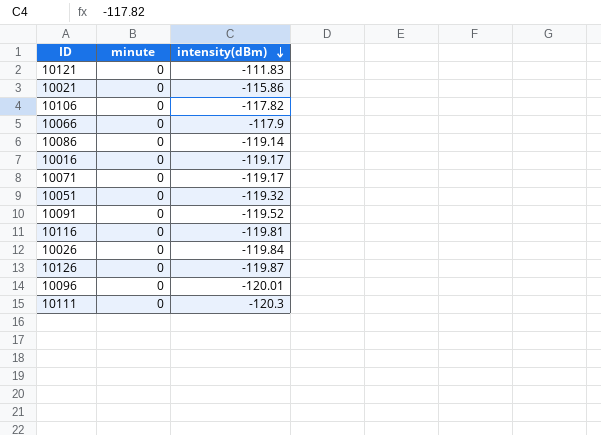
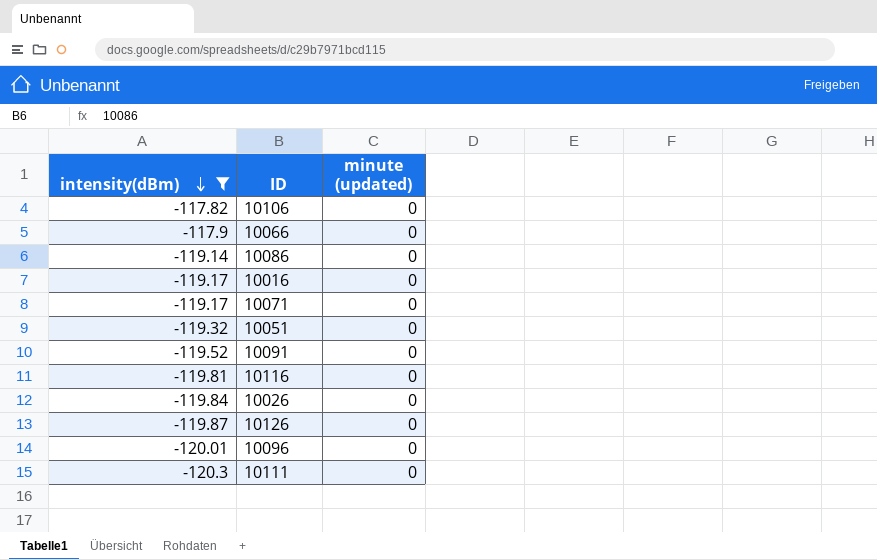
filter: none -> intensity(dBm) <= -117.82
column intensity(dBm) | position: 3 -> 1
column name: minute -> minute (updated)

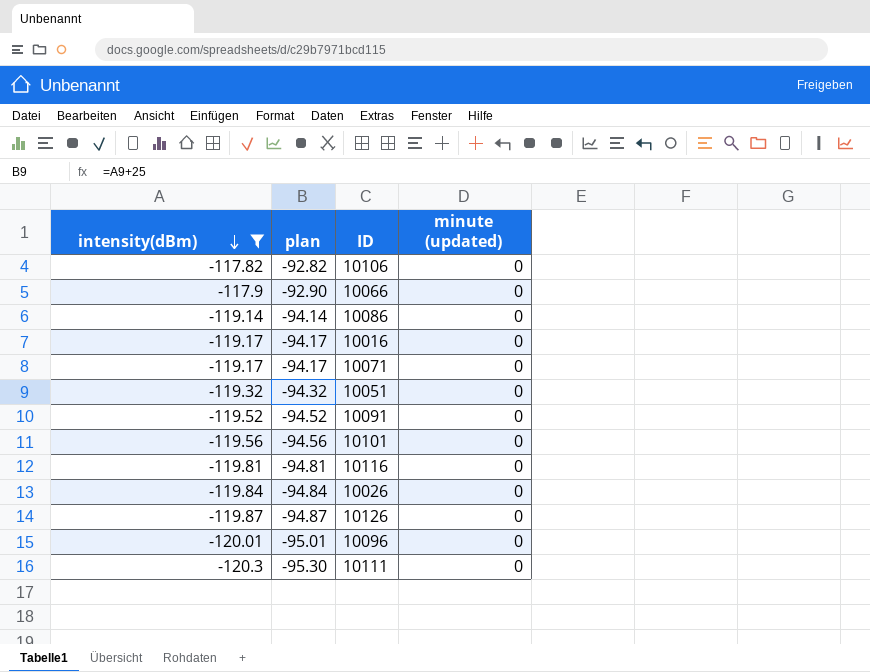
column plan | formula: none -> [intensity(dBm)] + 25
row 10101: none -> -119.56 | -94.56 | 0

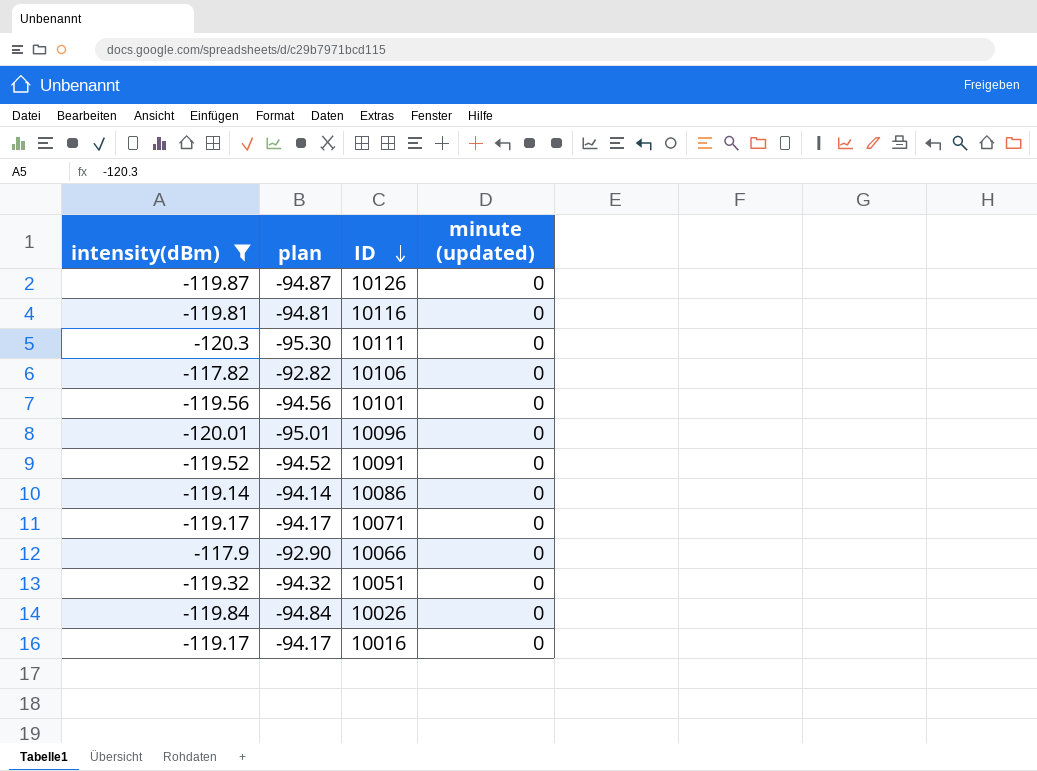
row order: intensity(dBm) descending -> ID descending

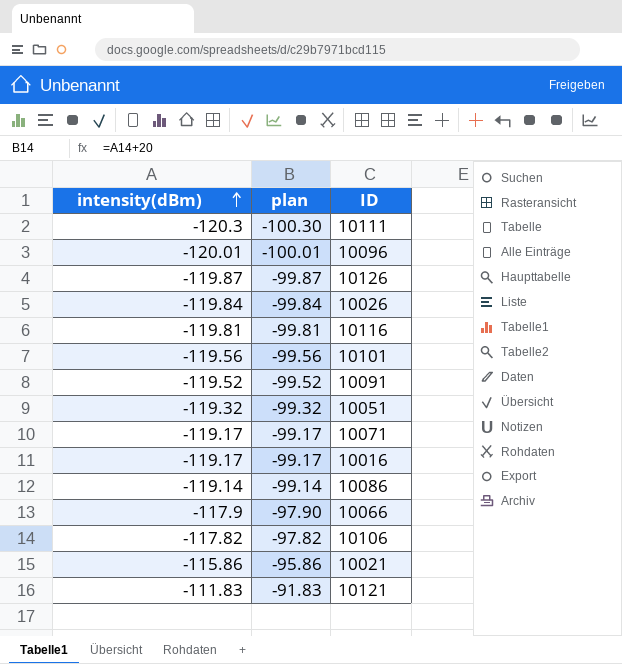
filter: intensity(dBm) <= -117.82 -> none
row order: ID descending -> intensity(dBm) ascending
column minute (updated) | position: 4 -> none
column plan | formula: [intensity(dBm)] + 25 -> [intensity(dBm)] + 20

